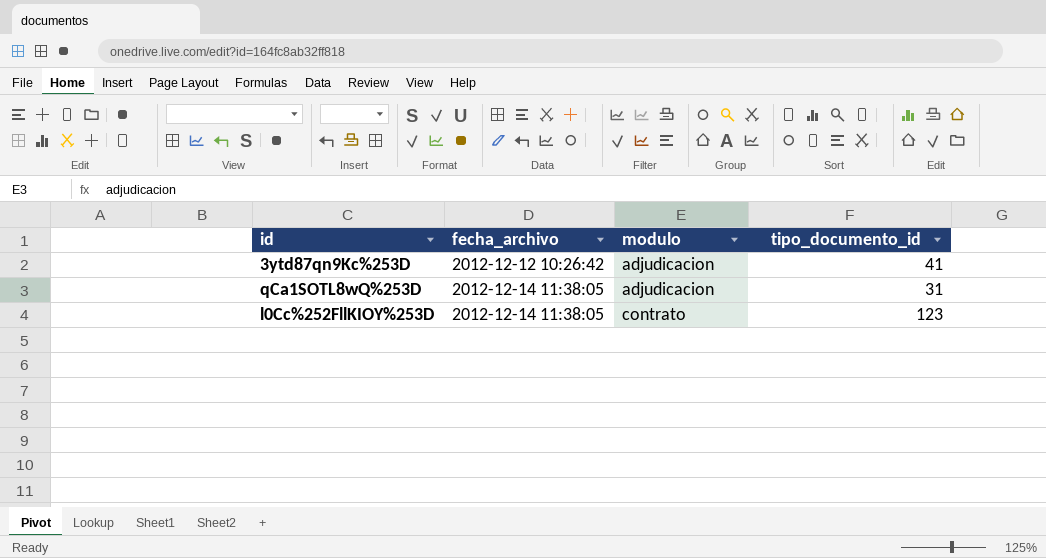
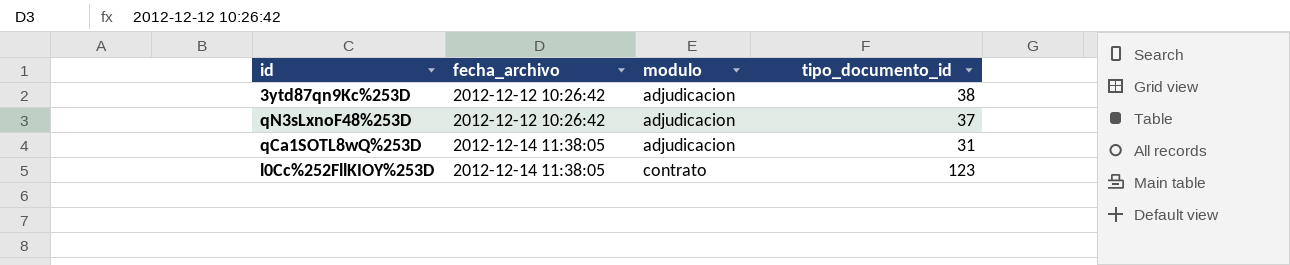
3ytd87qn9Kc%253D | tipo_documento_id: 41 -> 38
row qN3sLxnoF48%253D: none -> 2012-12-12 10:26:42 | adjudicacion | 37

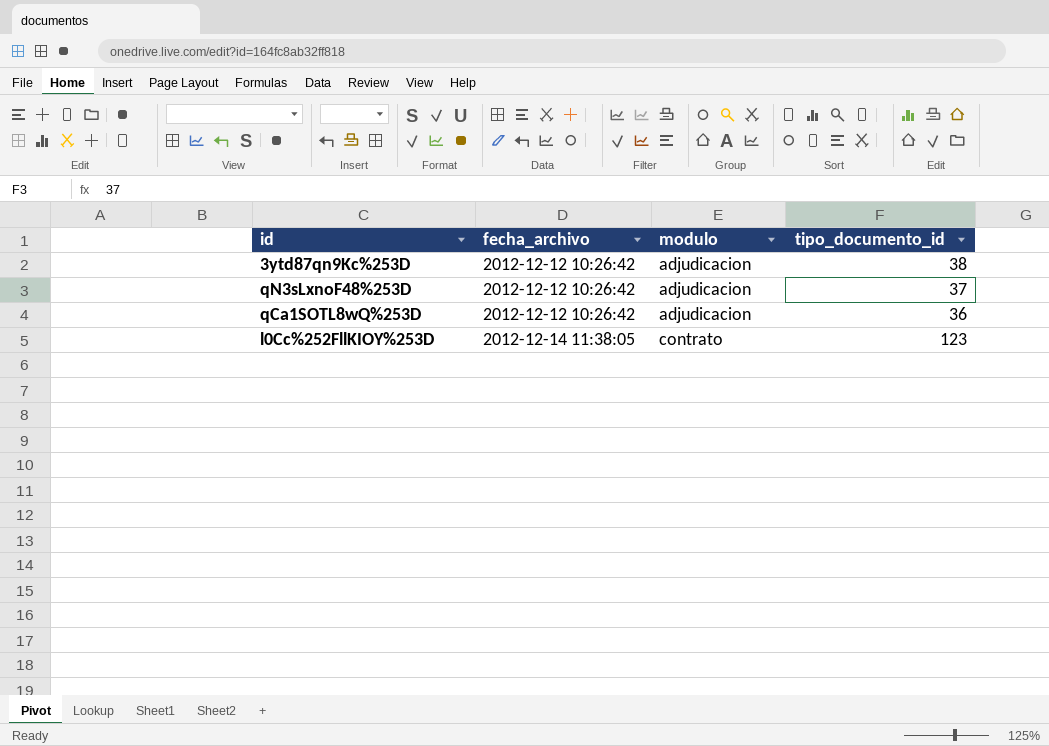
qCa1SOTL8wQ%253D | fecha_archivo: 2012-12-14 11:38:05 -> 2012-12-12 10:26:42
qCa1SOTL8wQ%253D | tipo_documento_id: 31 -> 36

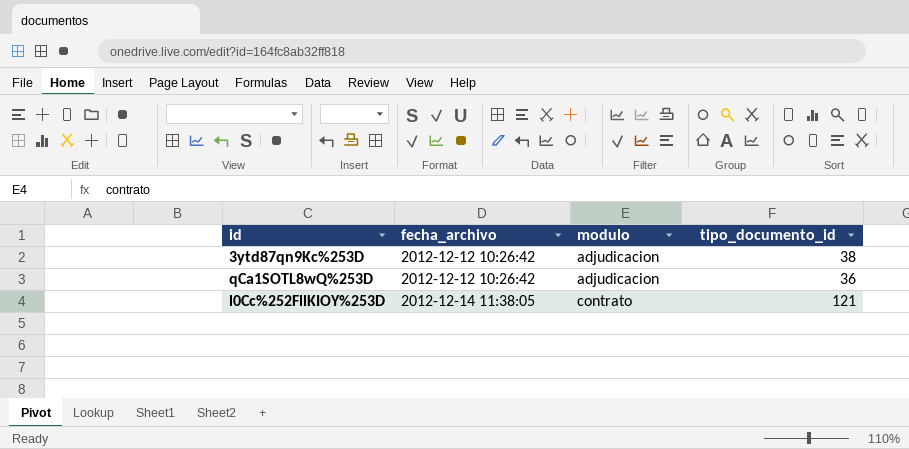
row qN3sLxnoF48%253D: 2012-12-12 10:26:42 | adjudicacion | 37 -> none
l0Cc%252FllKIOY%253D | tipo_documento_id: 123 -> 121

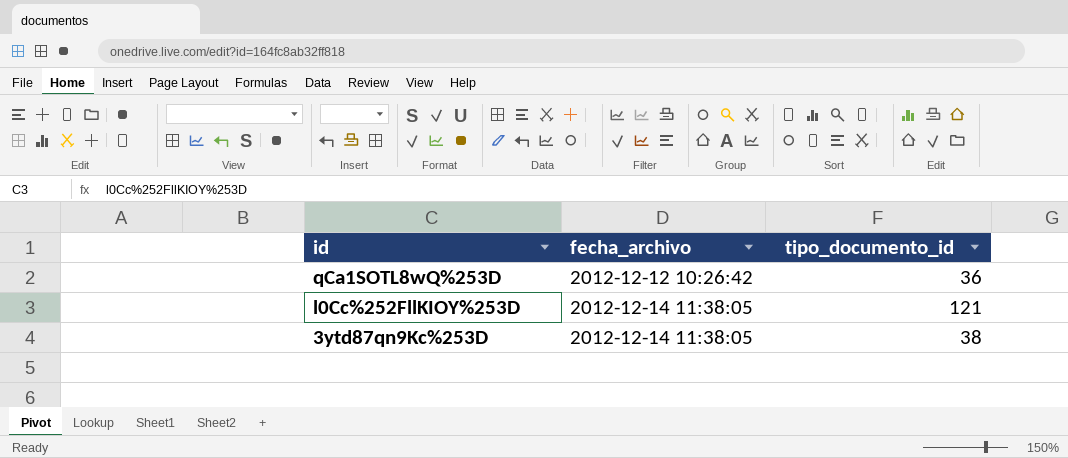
row order: fecha_archivo ascending -> id descending
column modulo | position: 3 -> none
3ytd87qn9Kc%253D | fecha_archivo: 2012-12-12 10:26:42 -> 2012-12-14 11:38:05

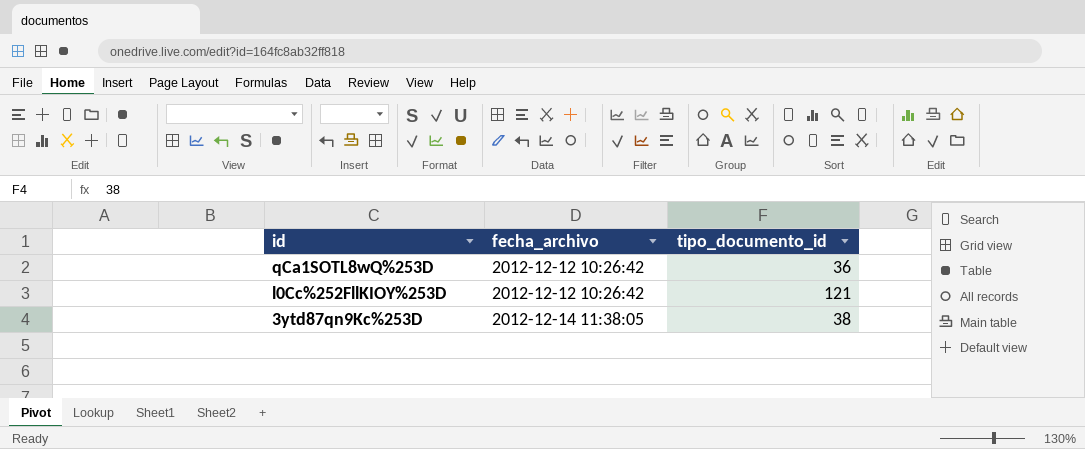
l0Cc%252FllKIOY%253D | fecha_archivo: 2012-12-14 11:38:05 -> 2012-12-12 10:26:42

